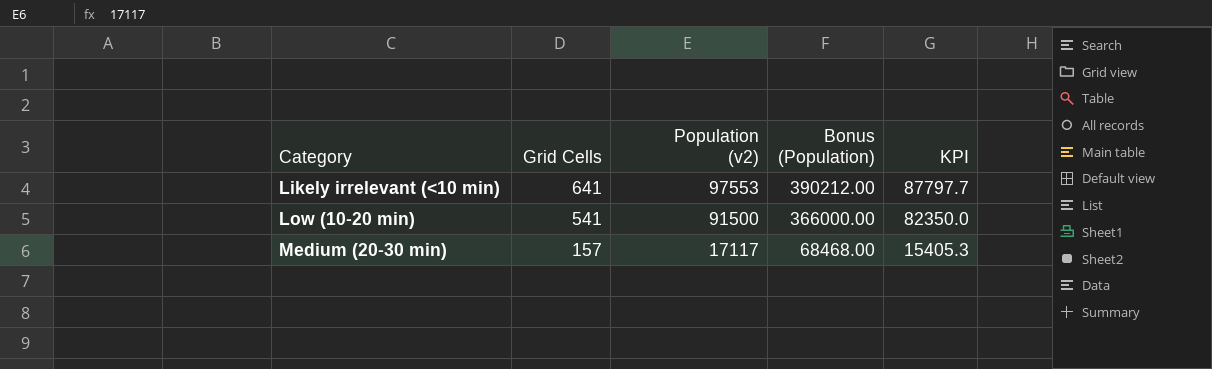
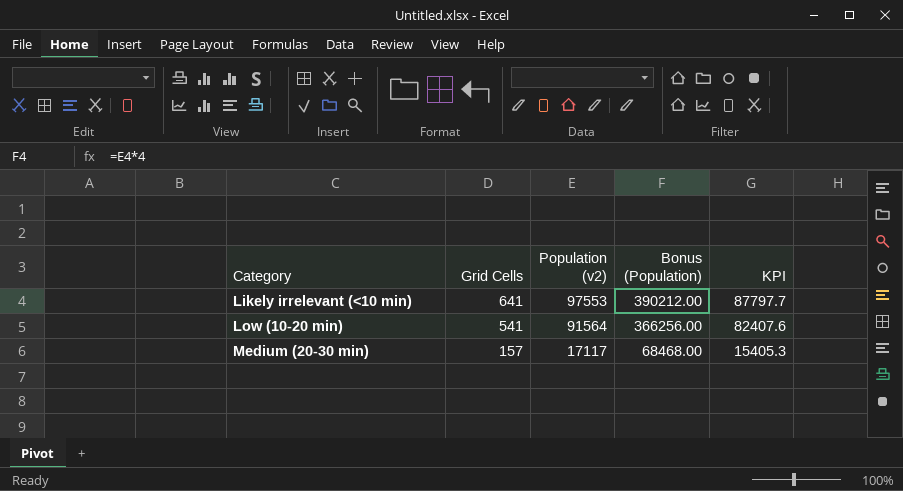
Low (10-20 min) | Population (v2): 91500 -> 91564
Low (10-20 min) | Bonus (Population): 366000.00 -> 366256.00
Low (10-20 min) | KPI: 82350.0 -> 82407.6

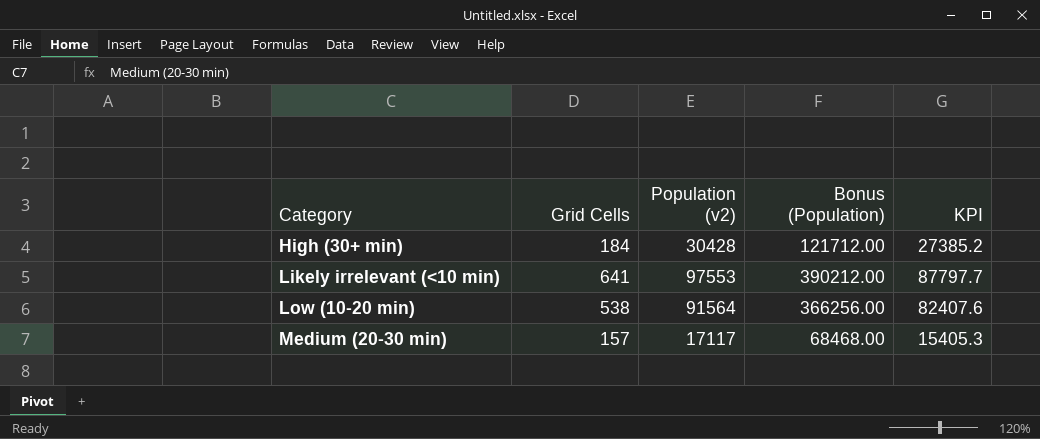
row High (30+ min): none -> 184 | 30428 | 121712.00 | 27385.2
Low (10-20 min) | Grid Cells: 541 -> 538

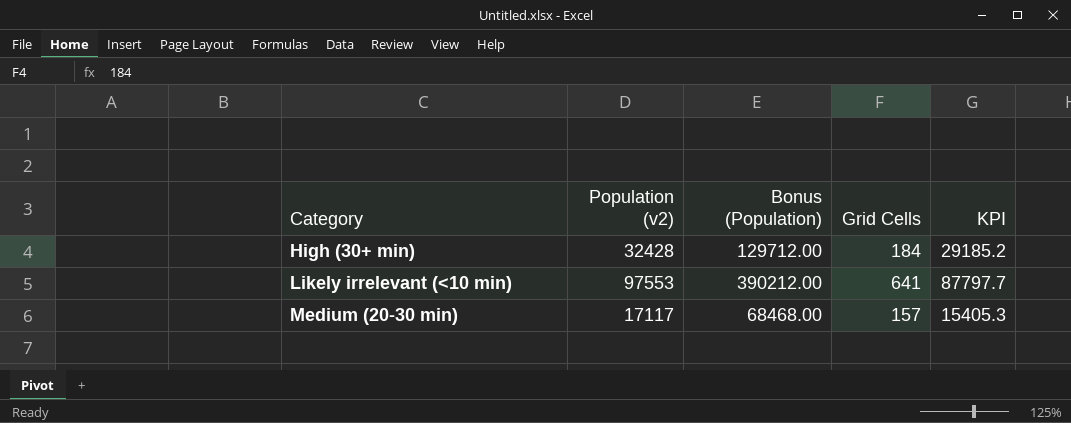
column Grid Cells | position: 2 -> 4
row Low (10-20 min): 538 | 91564 | 366256.00 | 82407.6 -> none
High (30+ min) | Population (v2): 30428 -> 32428
High (30+ min) | Bonus (Population): 121712.00 -> 129712.00
High (30+ min) | KPI: 27385.2 -> 29185.2

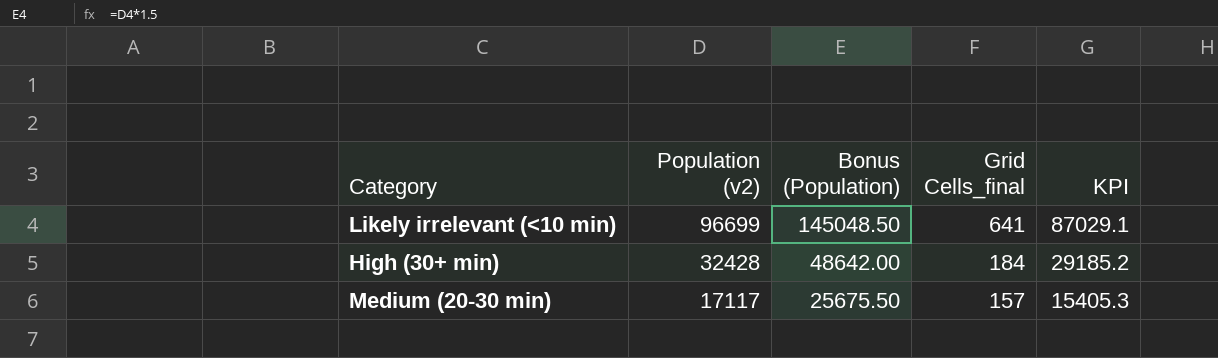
row order: Category ascending -> Population (v2) descending
column Bonus (Population) | formula: [Population (v2)] * 4 -> [Population (v2)] * 1.5
column name: Grid Cells -> Grid Cells_final
Likely irrelevant (<10 min) | Population (v2): 97553 -> 96699
Likely irrelevant (<10 min) | KPI: 87797.7 -> 87029.1

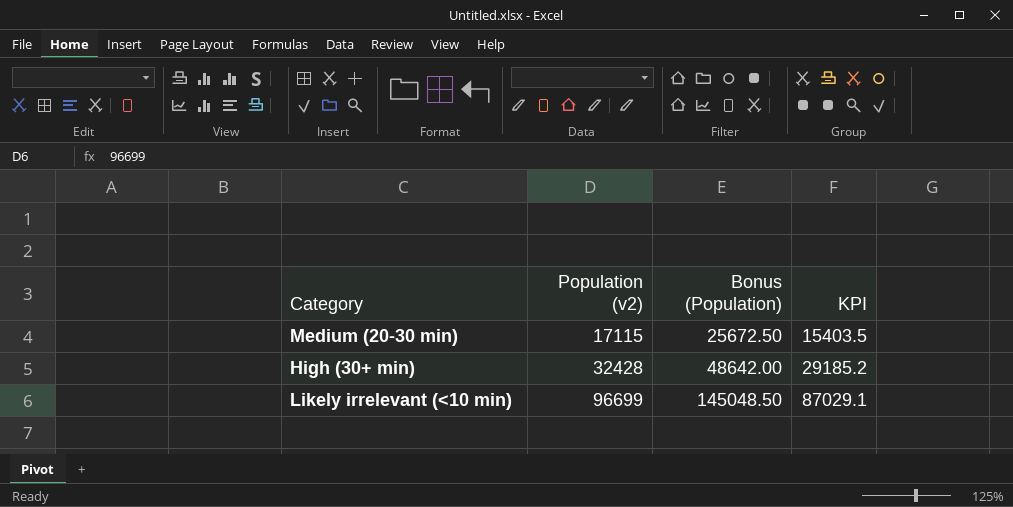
row order: Population (v2) descending -> Population (v2) ascending
column Grid Cells_final | position: 4 -> none
Medium (20-30 min) | Population (v2): 17117 -> 17115
Medium (20-30 min) | Bonus (Population): 25675.50 -> 25672.50
Medium (20-30 min) | KPI: 15405.3 -> 15403.5

